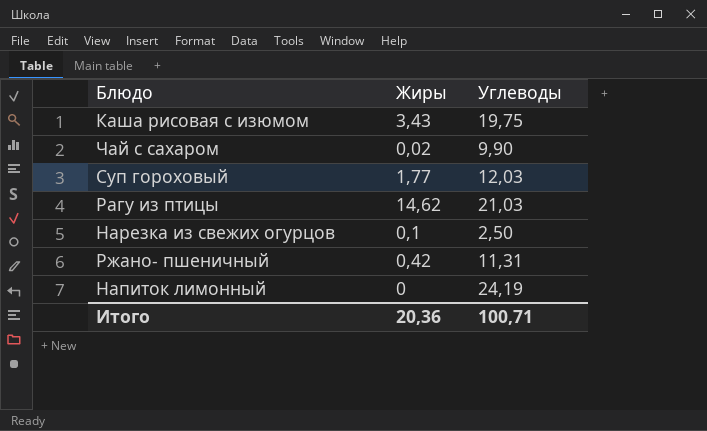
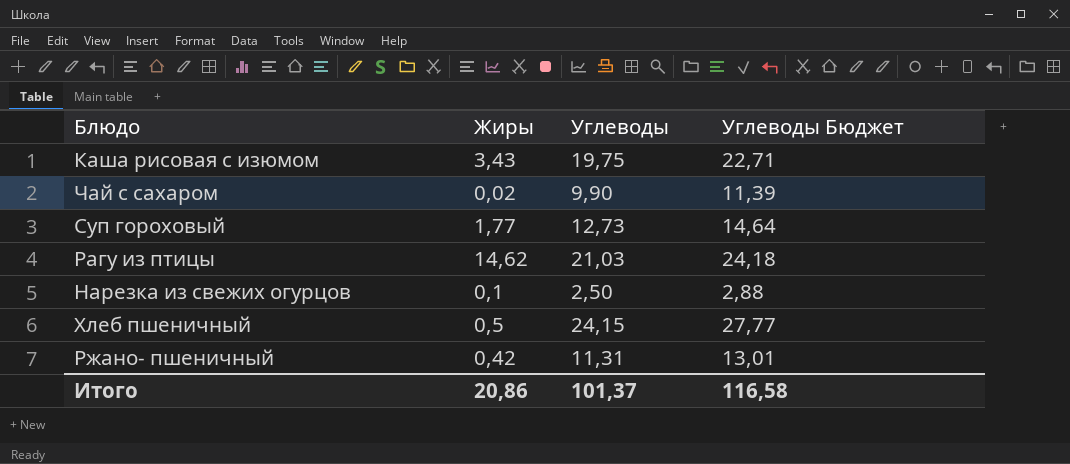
column Углеводы Бюджет | formula: none -> [Углеводы] * 1,15
row Напиток лимонный: 0 | 24,19 -> none
Суп гороховый | Углеводы: 12,03 -> 12,73
row Хлеб пшеничный: none -> 0,5 | 24,15 | 27,77
Итого | Жиры: 20,36 -> 20,86
Итого | Углеводы: 100,71 -> 101,37

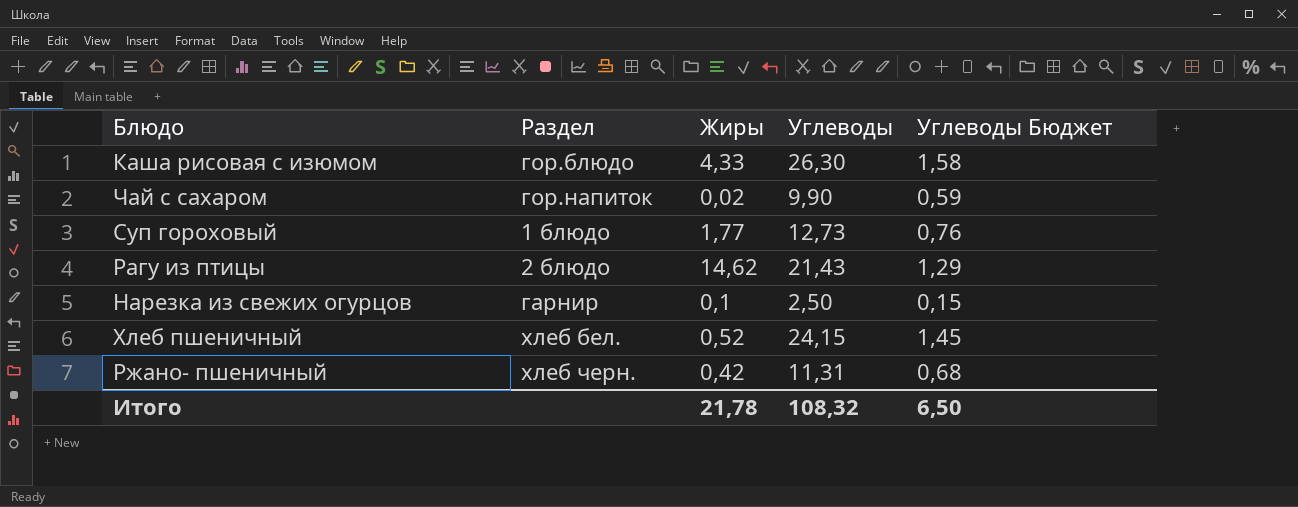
column Раздел | position: none -> 2
column Углеводы Бюджет | formula: [Углеводы] * 1,15 -> [Углеводы] * 0,06
Каша рисовая с изюмом | Жиры: 3,43 -> 4,33
Каша рисовая с изюмом | Углеводы: 19,75 -> 26,30
Рагу из птицы | Углеводы: 21,03 -> 21,43
Хлеб пшеничный | Жиры: 0,5 -> 0,52
Итого | Жиры: 20,86 -> 21,78
Итого | Углеводы: 101,37 -> 108,32
Итого | Углеводы Бюджет: 116,58 -> 6,50

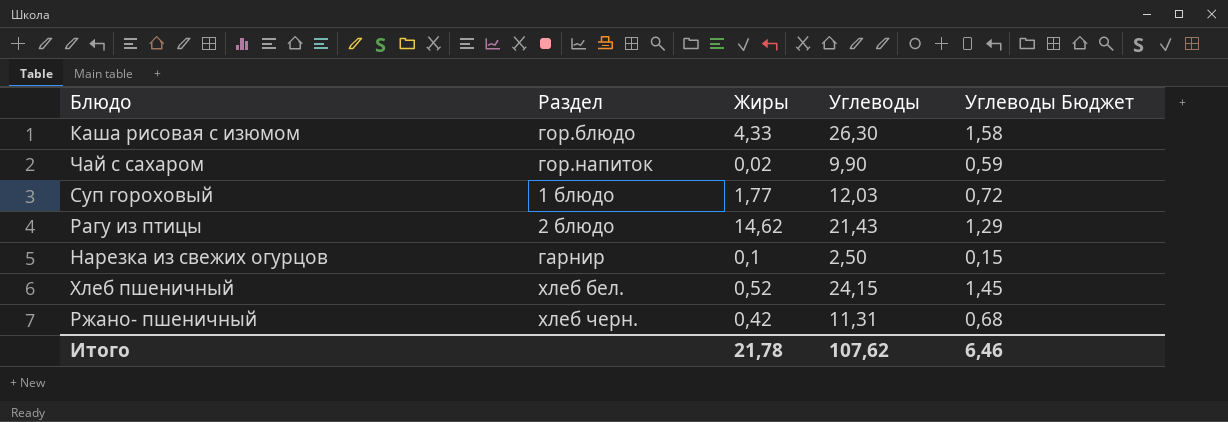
Суп гороховый | Углеводы: 12,73 -> 12,03
Суп гороховый | Углеводы Бюджет: 0,76 -> 0,72
Итого | Углеводы: 108,32 -> 107,62
Итого | Углеводы Бюджет: 6,50 -> 6,46

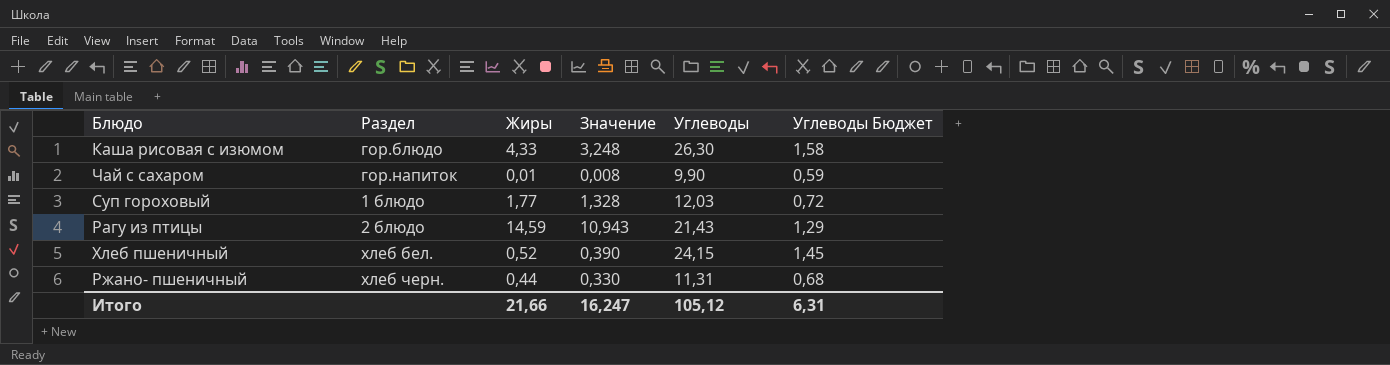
column Значение | formula: none -> [Жиры] * 0,75
row Нарезка из свежих огурцов: гарнир | 0,1 | 2,50 | 0,15 -> none
Чай с сахаром | Жиры: 0,02 -> 0,01
Рагу из птицы | Жиры: 14,62 -> 14,59
Ржано- пшеничный | Жиры: 0,42 -> 0,44
Итого | Жиры: 21,78 -> 21,66
Итого | Углеводы: 107,62 -> 105,12
Итого | Углеводы Бюджет: 6,46 -> 6,31

